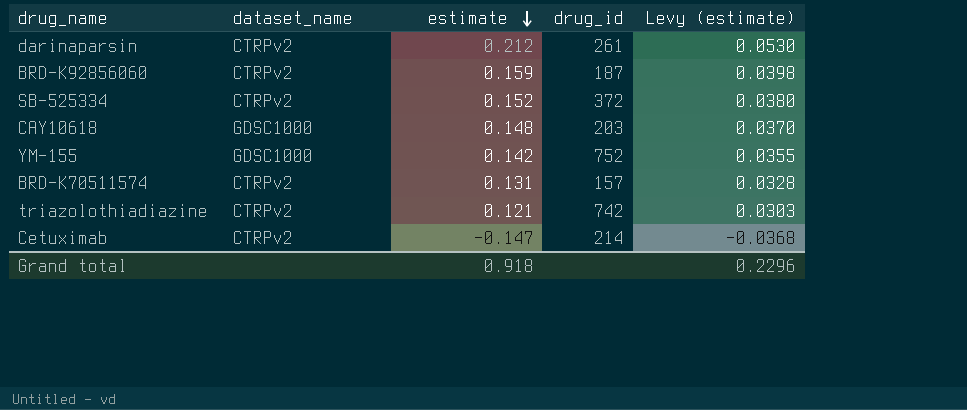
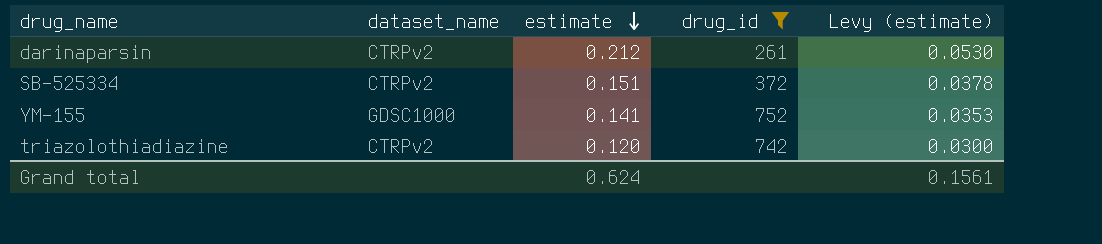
filter: none -> drug_id >= 261
SB-525334 | estimate: 0.152 -> 0.151
SB-525334 | Levy (estimate): 0.0380 -> 0.0378
YM-155 | estimate: 0.142 -> 0.141
YM-155 | Levy (estimate): 0.0355 -> 0.0353
triazolothiadiazine | estimate: 0.121 -> 0.120
triazolothiadiazine | Levy (estimate): 0.0303 -> 0.0300
Grand total | estimate: 0.918 -> 0.624
Grand total | Levy (estimate): 0.2296 -> 0.1561

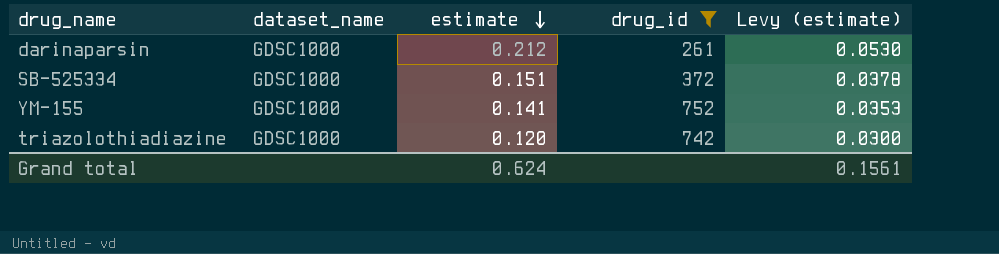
darinaparsin | dataset_name: CTRPv2 -> GDSC1000
SB-525334 | dataset_name: CTRPv2 -> GDSC1000
triazolothiadiazine | dataset_name: CTRPv2 -> GDSC1000

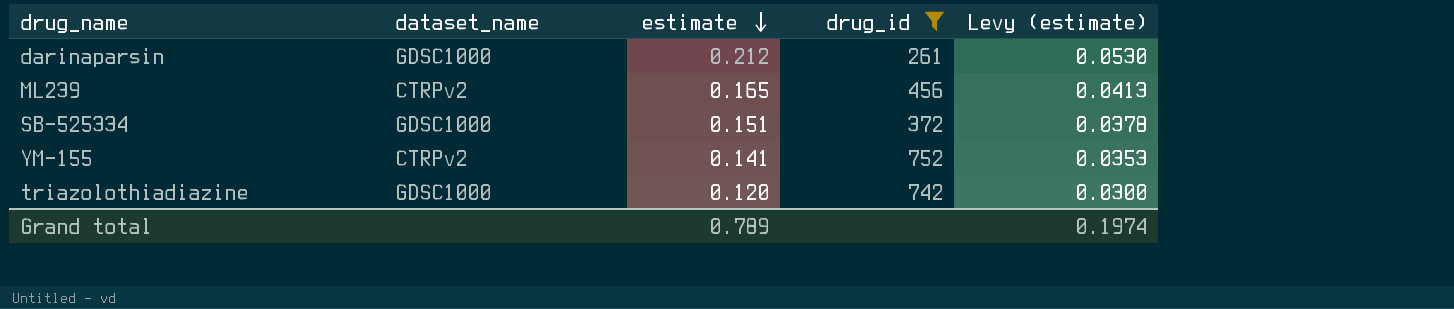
row ML239: none -> CTRPv2 | 0.165 | 456 | 0.0413
YM-155 | dataset_name: GDSC1000 -> CTRPv2
Grand total | estimate: 0.624 -> 0.789
Grand total | Levy (estimate): 0.1561 -> 0.1974

